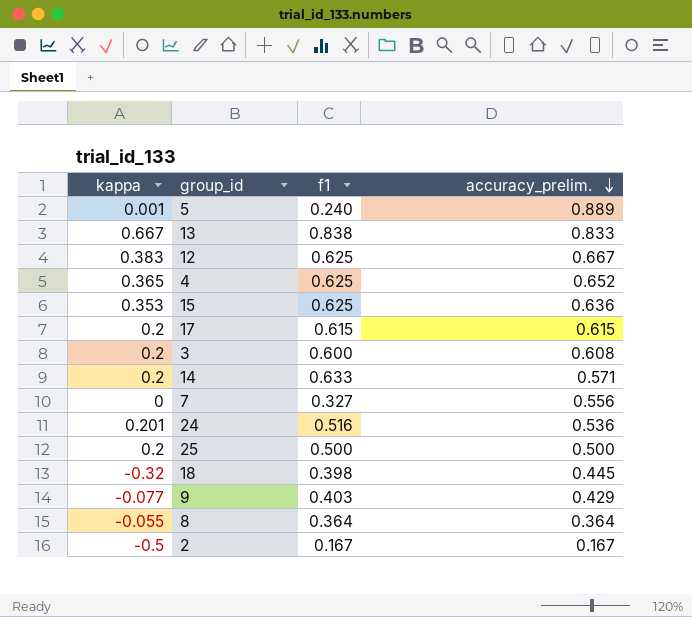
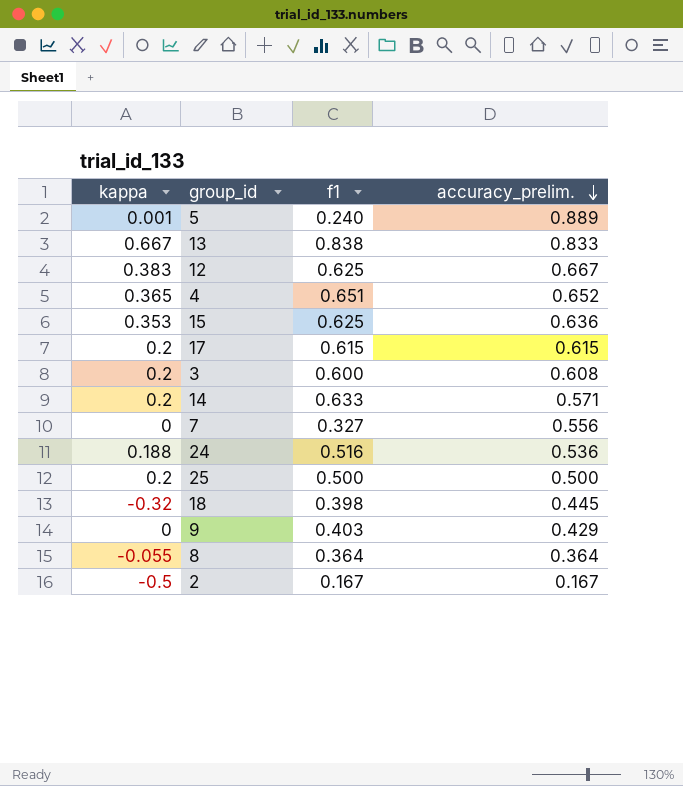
4 | f1: 0.625 -> 0.651
24 | kappa: 0.201 -> 0.188
9 | kappa: -0.077 -> 0

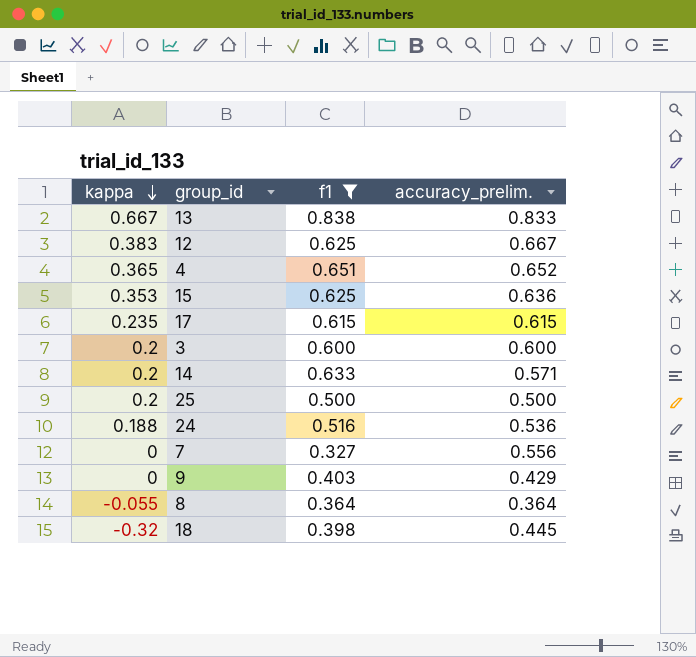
filter: none -> f1 >= 0.327
row order: accuracy_prelim. descending -> kappa descending
17 | kappa: 0.2 -> 0.235
3 | accuracy_prelim.: 0.608 -> 0.600

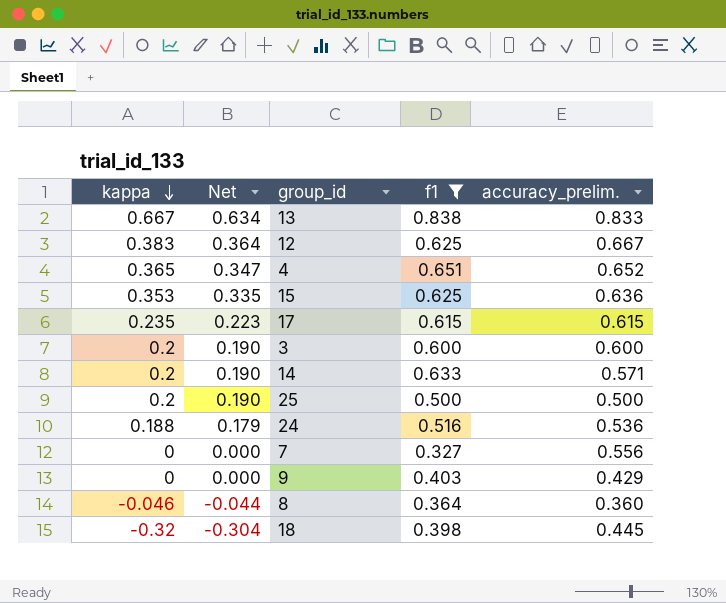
column Net | formula: none -> [kappa] * 0.95
8 | kappa: -0.055 -> -0.046
8 | accuracy_prelim.: 0.364 -> 0.360

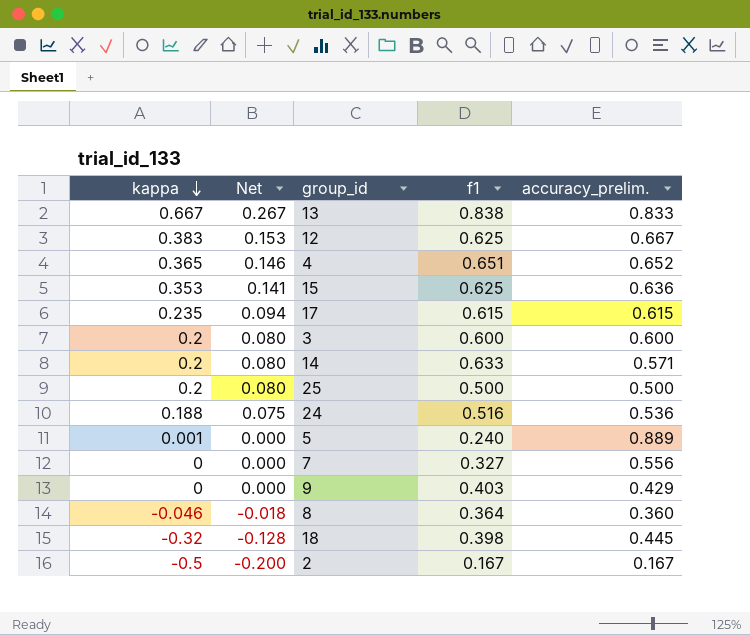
filter: f1 >= 0.327 -> none
column Net | formula: [kappa] * 0.95 -> [kappa] * 0.4

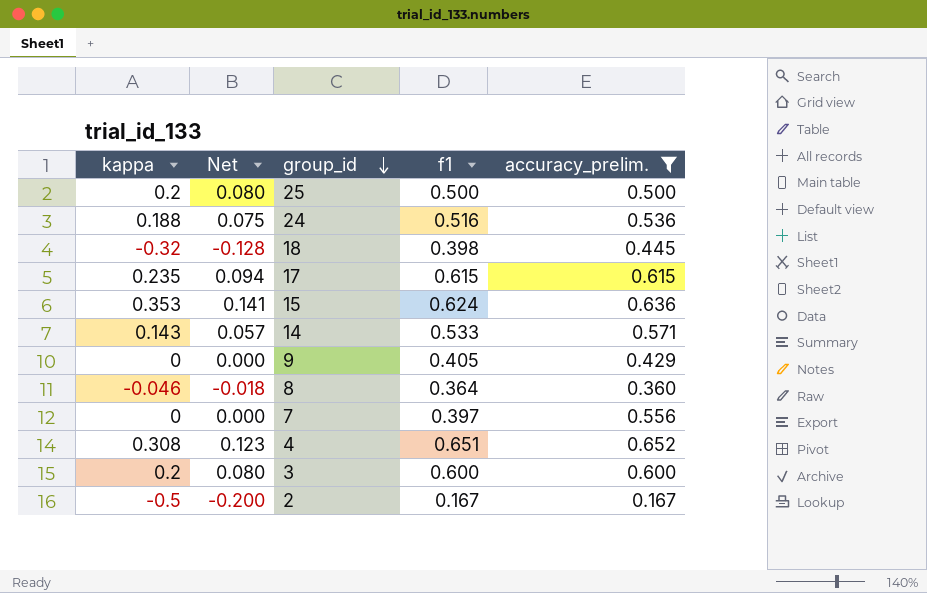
filter: none -> accuracy_prelim. <= 0.652
row order: kappa descending -> group_id descending
15 | f1: 0.625 -> 0.624
14 | kappa: 0.2 -> 0.143
14 | Net: 0.080 -> 0.057
14 | f1: 0.633 -> 0.533
9 | f1: 0.403 -> 0.405
7 | f1: 0.327 -> 0.397
4 | kappa: 0.365 -> 0.308
4 | Net: 0.146 -> 0.123

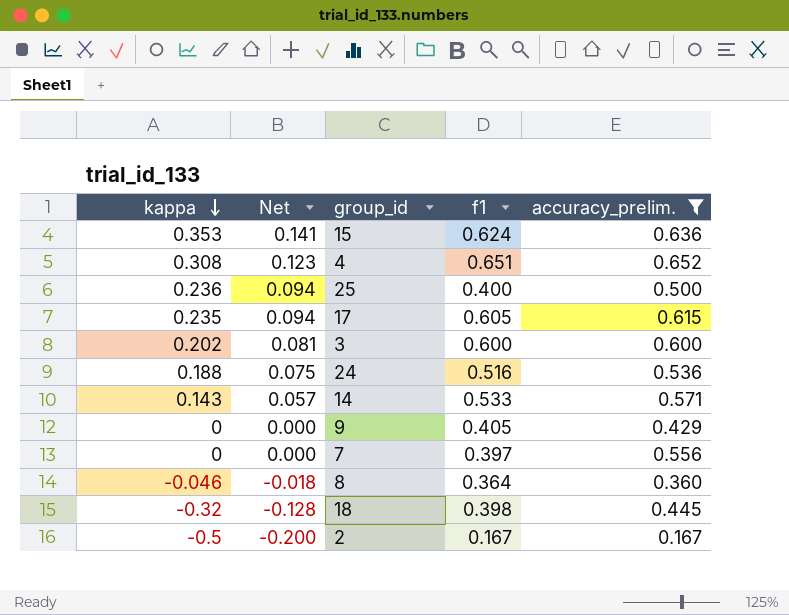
row order: group_id descending -> kappa descending
25 | kappa: 0.2 -> 0.236
25 | Net: 0.080 -> 0.094
25 | f1: 0.500 -> 0.400
17 | f1: 0.615 -> 0.605
3 | kappa: 0.2 -> 0.202
3 | Net: 0.080 -> 0.081

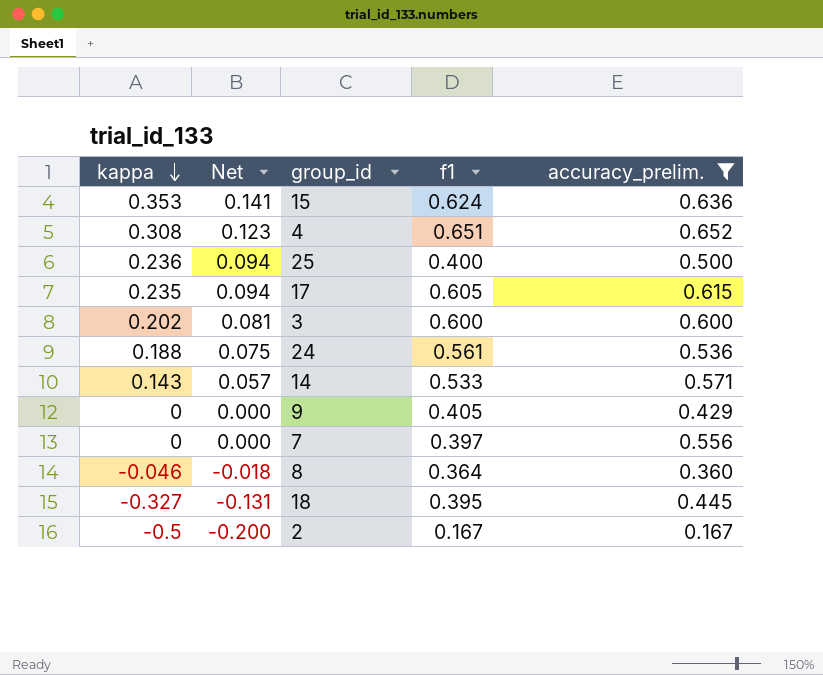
24 | f1: 0.516 -> 0.561
18 | kappa: -0.32 -> -0.327
18 | Net: -0.128 -> -0.131
18 | f1: 0.398 -> 0.395

